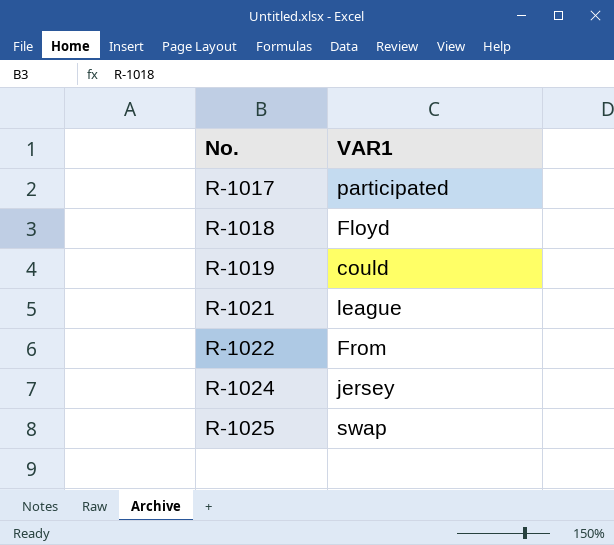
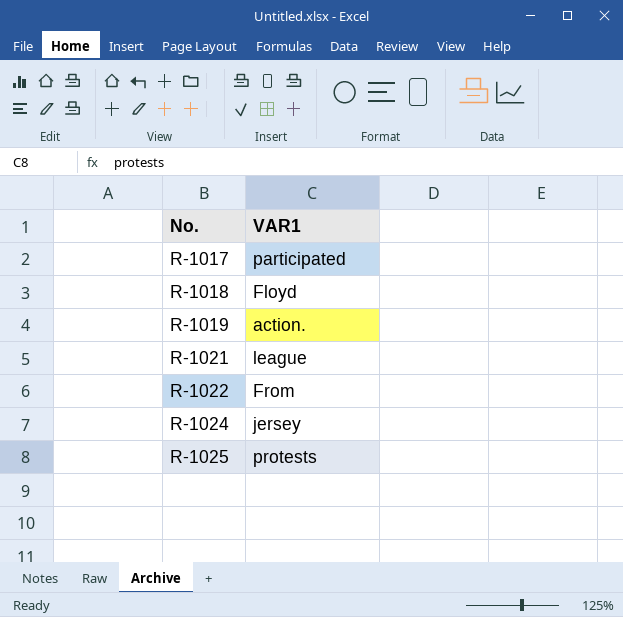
R-1019 | VAR1: could -> action.
R-1025 | VAR1: swap -> protests

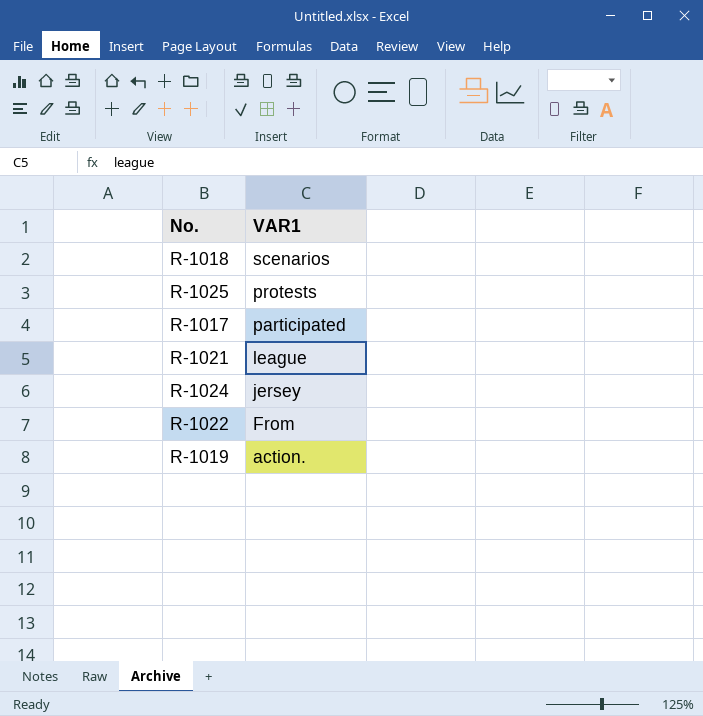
row order: No. ascending -> VAR1 descending
R-1018 | VAR1: Floyd -> scenarios

